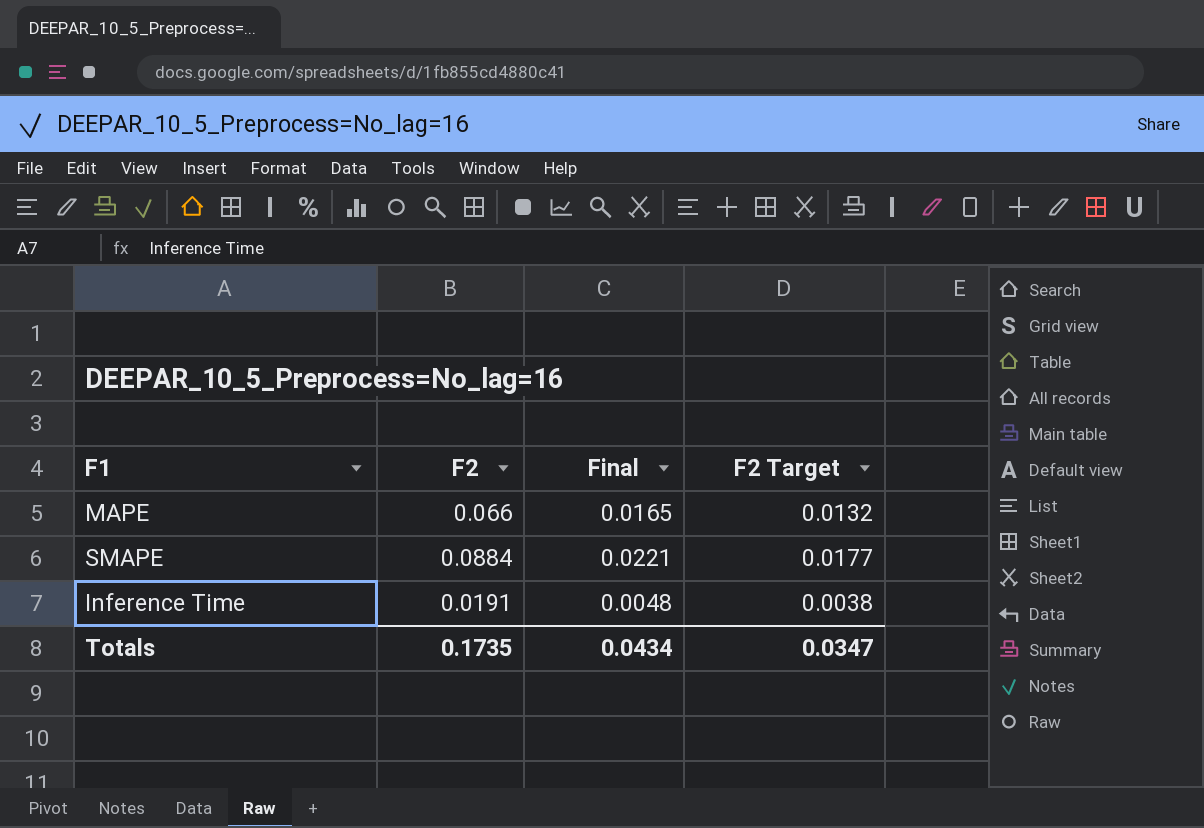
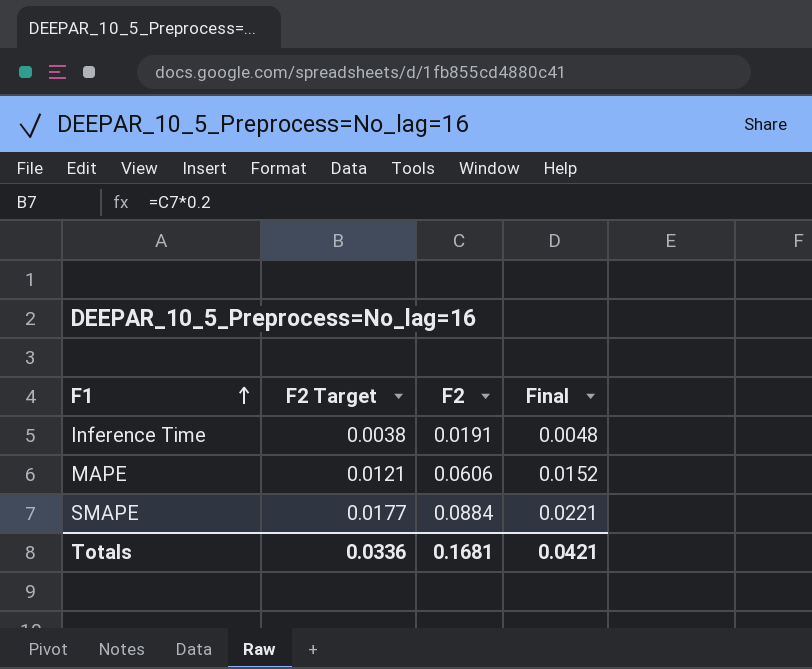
row order: none -> F1 ascending
column F2 Target | position: 4 -> 2
MAPE | F2 Target: 0.0132 -> 0.0121
MAPE | F2: 0.066 -> 0.0606
MAPE | Final: 0.0165 -> 0.0152
Totals | F2 Target: 0.0347 -> 0.0336
Totals | F2: 0.1735 -> 0.1681
Totals | Final: 0.0434 -> 0.0421

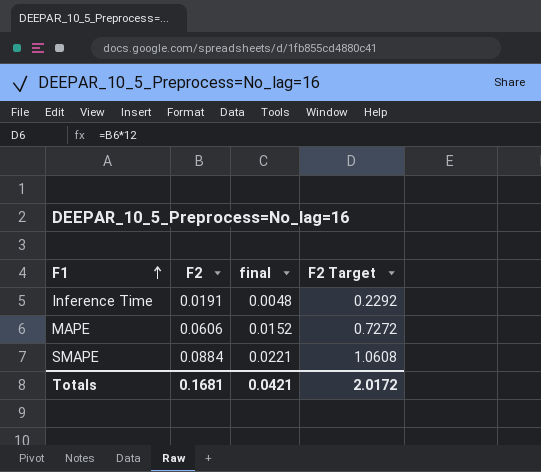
column name: Final -> final
column F2 Target | formula: [F2] * 0.2 -> [F2] * 12
column F2 Target | position: 2 -> 4
Totals | F2 Target: 0.0336 -> 2.0172

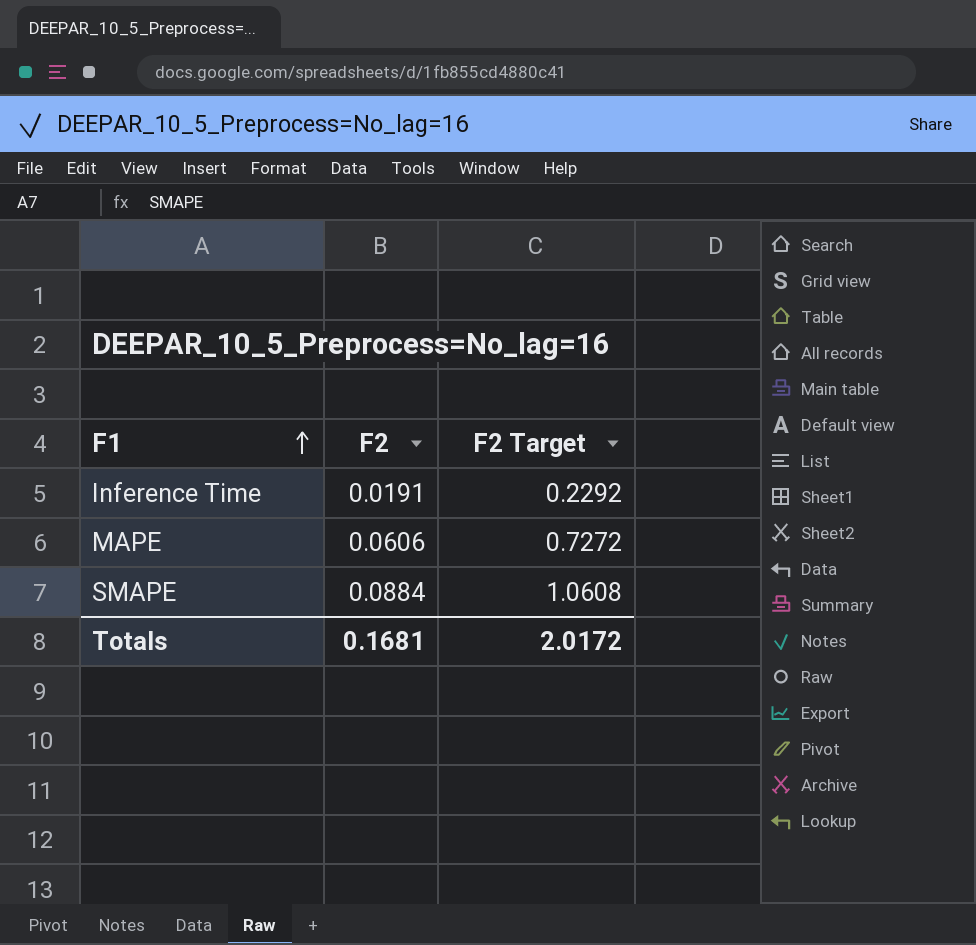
column final | formula: [F2] * 0.25 -> none

